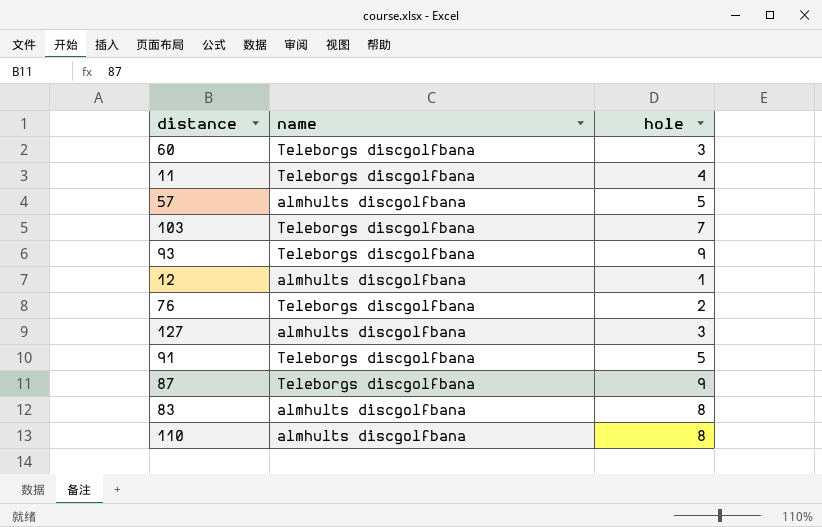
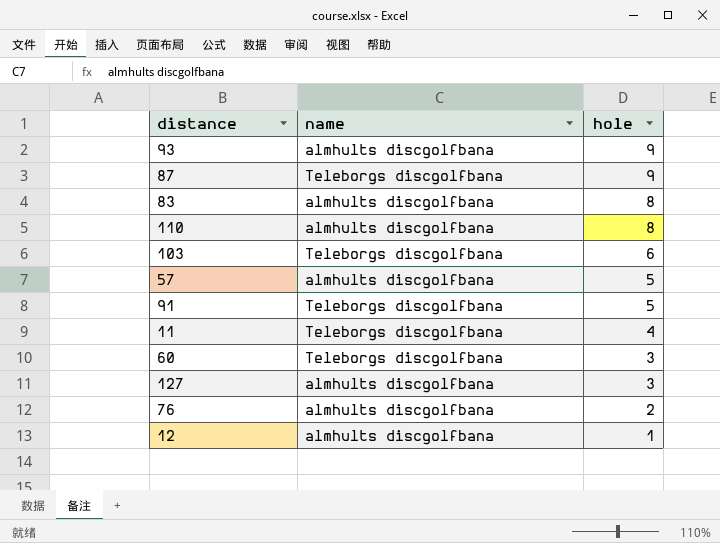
row order: none -> hole descending
93 | name: Teleborgs discgolfbana -> almhults discgolfbana
103 | hole: 7 -> 6
76 | name: Teleborgs discgolfbana -> almhults discgolfbana

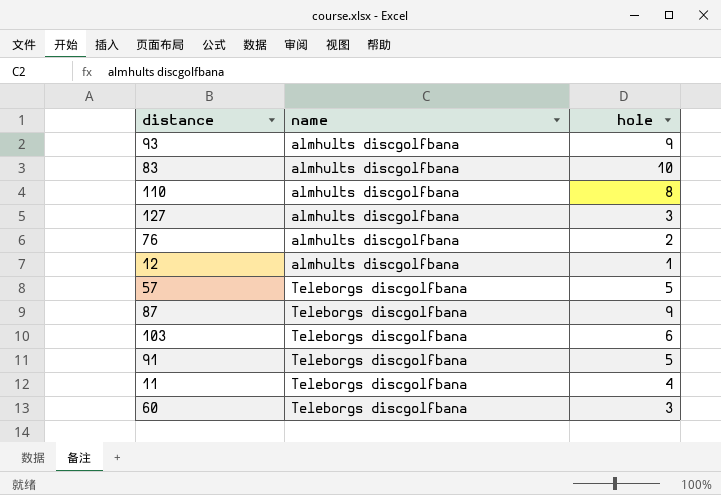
row order: hole descending -> name ascending
83 | hole: 8 -> 10
57 | name: almhults discgolfbana -> Teleborgs discgolfbana

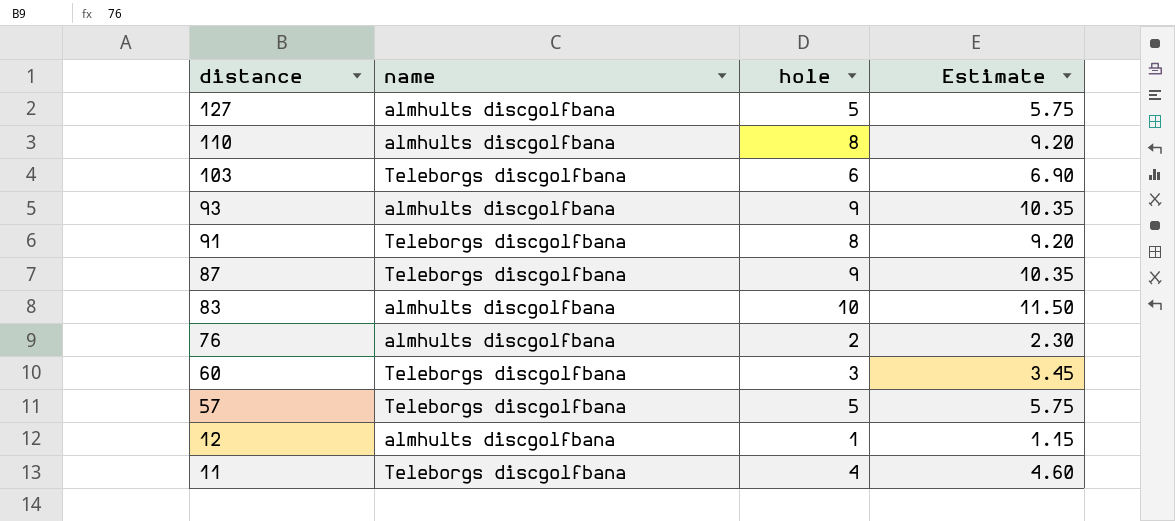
row order: name ascending -> distance descending
column Estimate | formula: none -> [hole] * 1.15
127 | hole: 3 -> 5
91 | hole: 5 -> 8

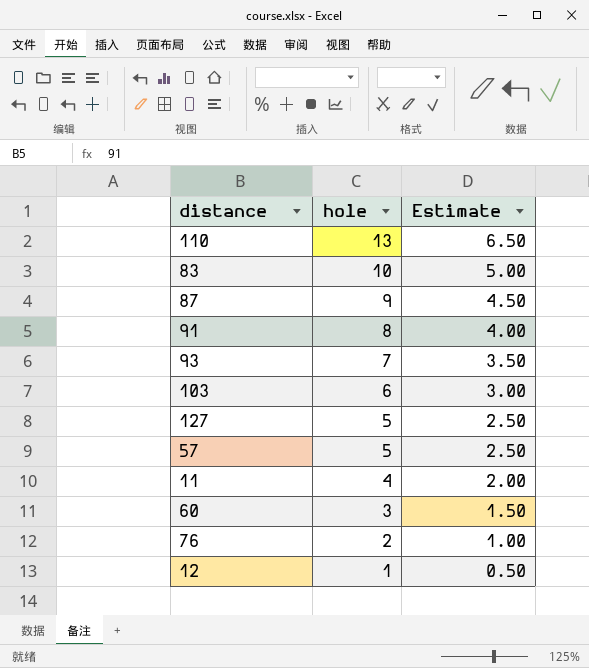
row order: distance descending -> hole descending
column name | position: 2 -> none
column Estimate | formula: [hole] * 1.15 -> [hole] * 0.5
110 | hole: 8 -> 13
93 | hole: 9 -> 7

